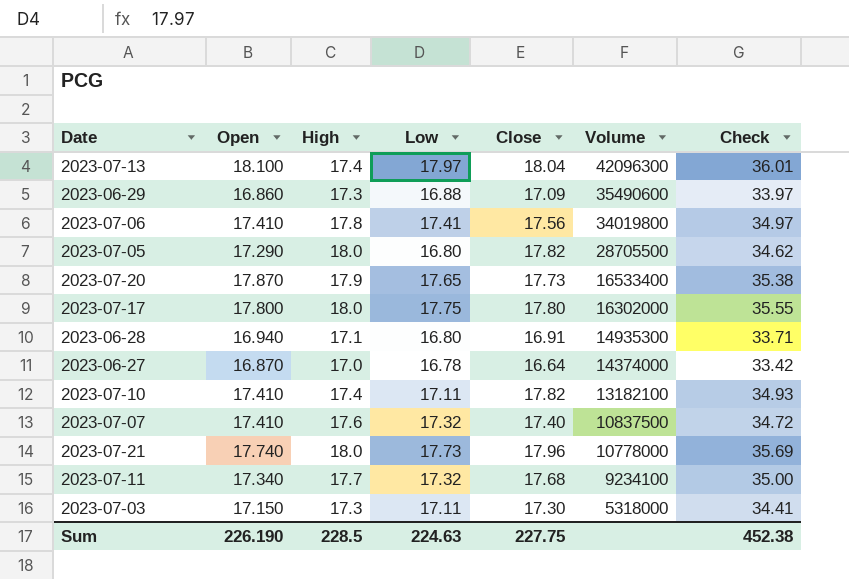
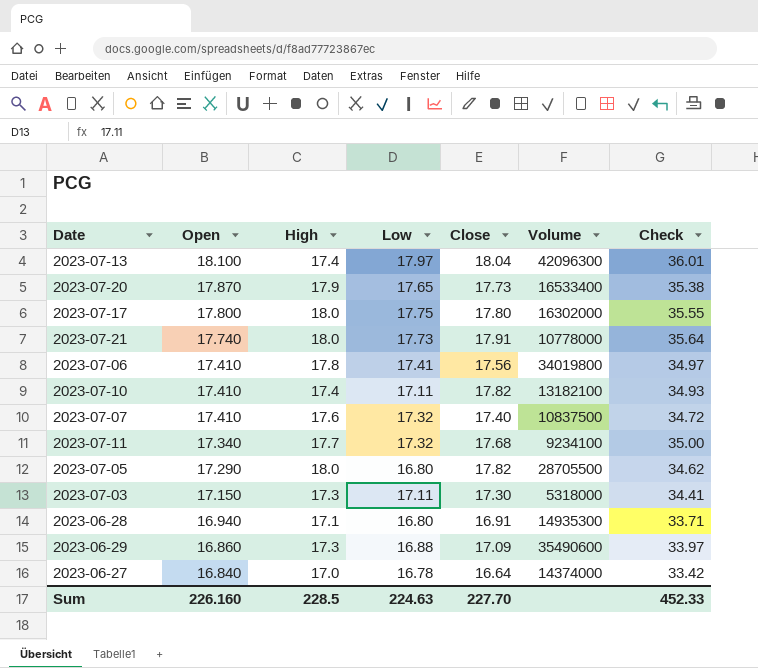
row order: Volume descending -> Open descending
2023-07-21 | Close: 17.96 -> 17.91
2023-07-21 | Check: 35.69 -> 35.64
2023-06-27 | Open: 16.870 -> 16.840
Sum | Open: 226.190 -> 226.160
Sum | Close: 227.75 -> 227.70
Sum | Check: 452.38 -> 452.33

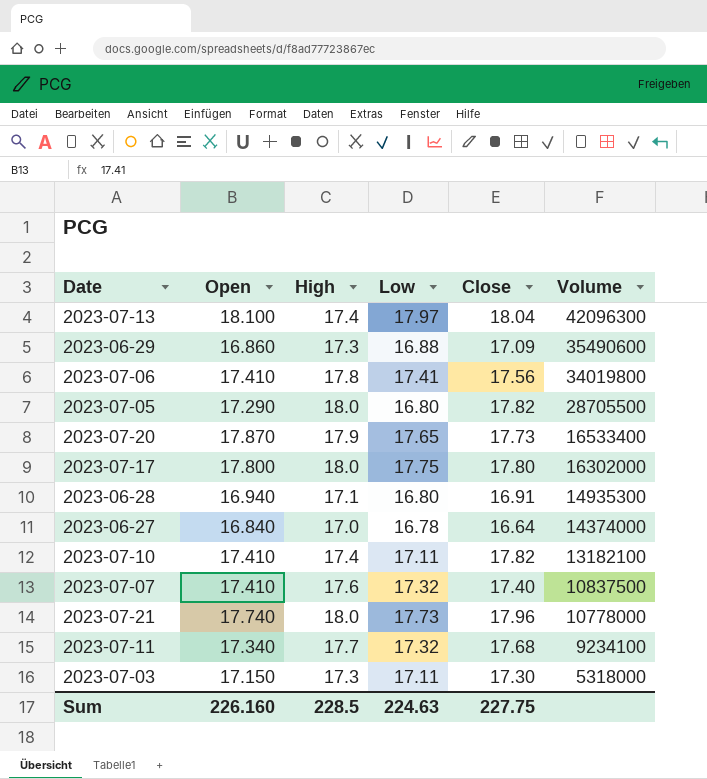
row order: Open descending -> Volume descending
column Check | formula: [Low] + [Close] -> none
2023-07-21 | Close: 17.91 -> 17.96
Sum | Close: 227.70 -> 227.75

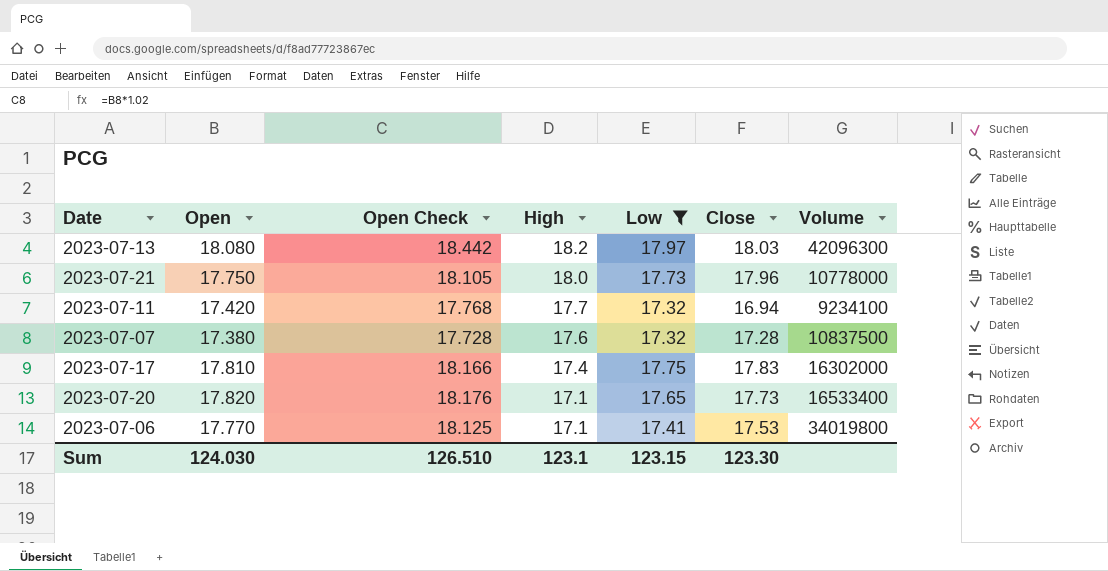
filter: none -> Low >= 17.32
row order: Volume descending -> High descending
column Open Check | formula: none -> [Open] * 1.02
2023-07-13 | Open: 18.100 -> 18.080
2023-07-13 | High: 17.4 -> 18.2
2023-07-13 | Close: 18.04 -> 18.03
2023-07-21 | Open: 17.740 -> 17.750
2023-07-11 | Open: 17.340 -> 17.420
2023-07-11 | Close: 17.68 -> 16.94
2023-07-07 | Open: 17.410 -> 17.380
2023-07-07 | Close: 17.40 -> 17.28
2023-07-17 | Open: 17.800 -> 17.810
2023-07-17 | High: 18.0 -> 17.4
2023-07-17 | Close: 17.80 -> 17.83
2023-07-20 | Open: 17.870 -> 17.820
2023-07-20 | High: 17.9 -> 17.1
2023-07-06 | Open: 17.410 -> 17.770
2023-07-06 | High: 17.8 -> 17.1
2023-07-06 | Close: 17.56 -> 17.53
Sum | Open: 226.160 -> 124.030
Sum | High: 228.5 -> 123.1
Sum | Low: 224.63 -> 123.15
Sum | Close: 227.75 -> 123.30

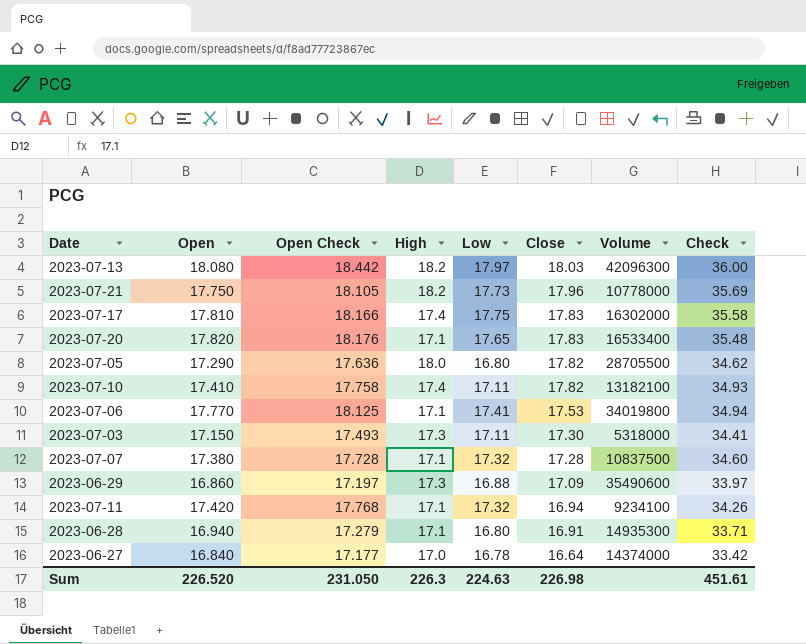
filter: Low >= 17.32 -> none
row order: High descending -> Close descending
column Check | formula: none -> [Low] + [Close]
2023-07-21 | High: 18.0 -> 18.2
2023-07-20 | Close: 17.73 -> 17.83
2023-07-07 | High: 17.6 -> 17.1
2023-07-11 | High: 17.7 -> 17.1
Sum | Open: 124.030 -> 226.520
Sum | Open Check: 126.510 -> 231.050
Sum | High: 123.1 -> 226.3
Sum | Low: 123.15 -> 224.63
Sum | Close: 123.30 -> 226.98

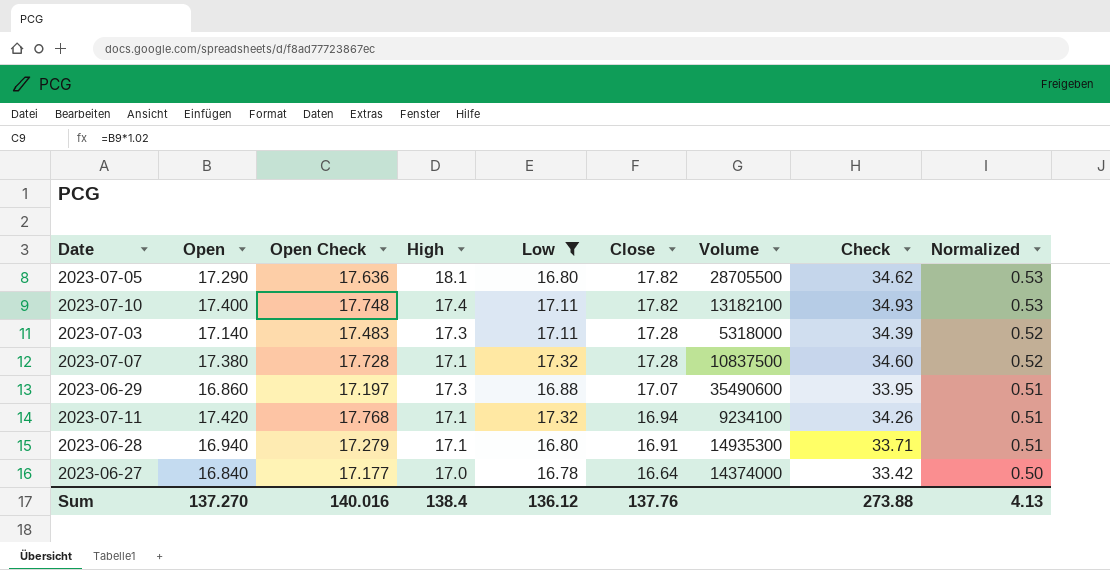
filter: none -> Low <= 17.32
column Normalized | formula: none -> [Close] * 0.03
2023-07-05 | High: 18.0 -> 18.1
2023-07-10 | Open: 17.410 -> 17.400
2023-07-10 | Open Check: 17.758 -> 17.748
2023-07-03 | Open: 17.150 -> 17.140
2023-07-03 | Open Check: 17.493 -> 17.483
2023-07-03 | Close: 17.30 -> 17.28
2023-07-03 | Check: 34.41 -> 34.39
2023-06-29 | Close: 17.09 -> 17.07
2023-06-29 | Check: 33.97 -> 33.95
Sum | Open: 226.520 -> 137.270
Sum | Open Check: 231.050 -> 140.016
Sum | High: 226.3 -> 138.4
Sum | Low: 224.63 -> 136.12
Sum | Close: 226.98 -> 137.76
Sum | Check: 451.61 -> 273.88

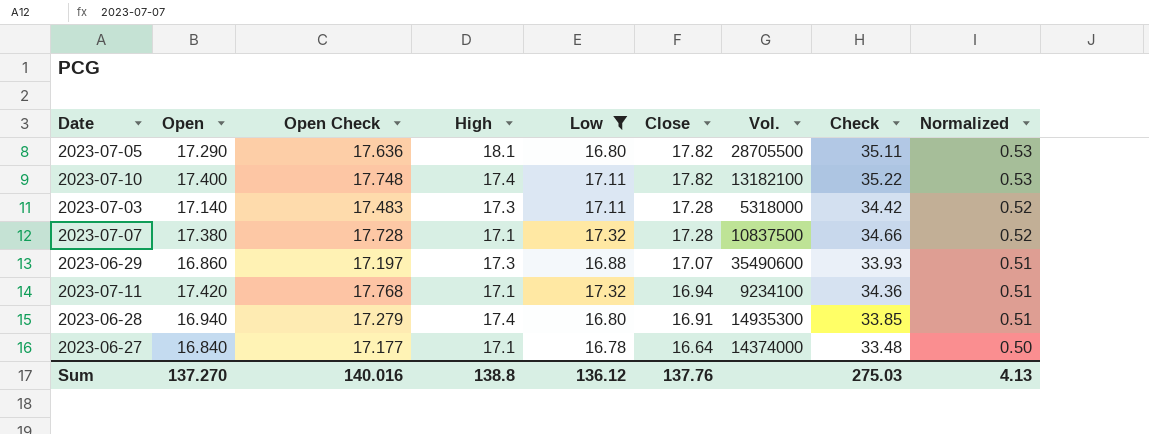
column name: Volume -> Vol.
column Check | formula: [Low] + [Close] -> [Open] + [Close]
2023-06-28 | High: 17.1 -> 17.4
2023-06-27 | High: 17.0 -> 17.1
Sum | High: 138.4 -> 138.8
Sum | Check: 273.88 -> 275.03

